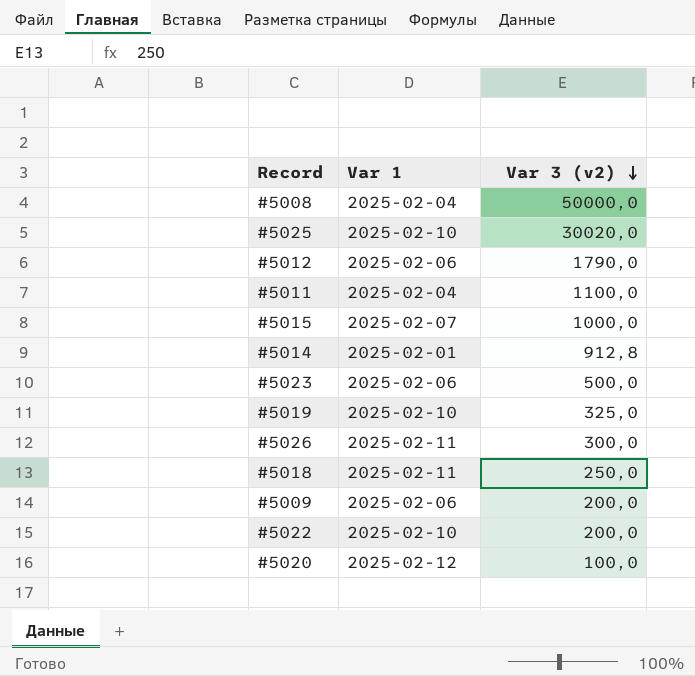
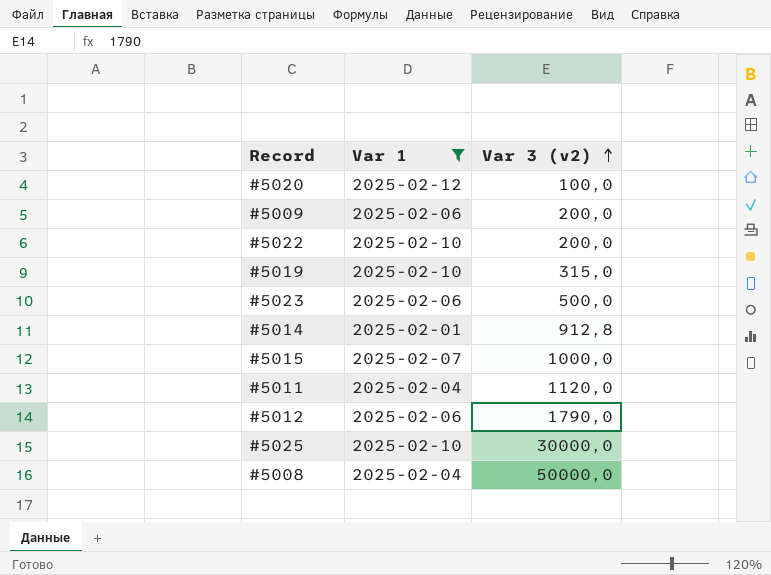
filter: none -> Var 1 != 2025-02-11
row order: Var 3 (v2) descending -> Var 3 (v2) ascending
#5019 | Var 3 (v2): 325,0 -> 315,0
#5011 | Var 3 (v2): 1100,0 -> 1120,0
#5025 | Var 3 (v2): 30020,0 -> 30000,0

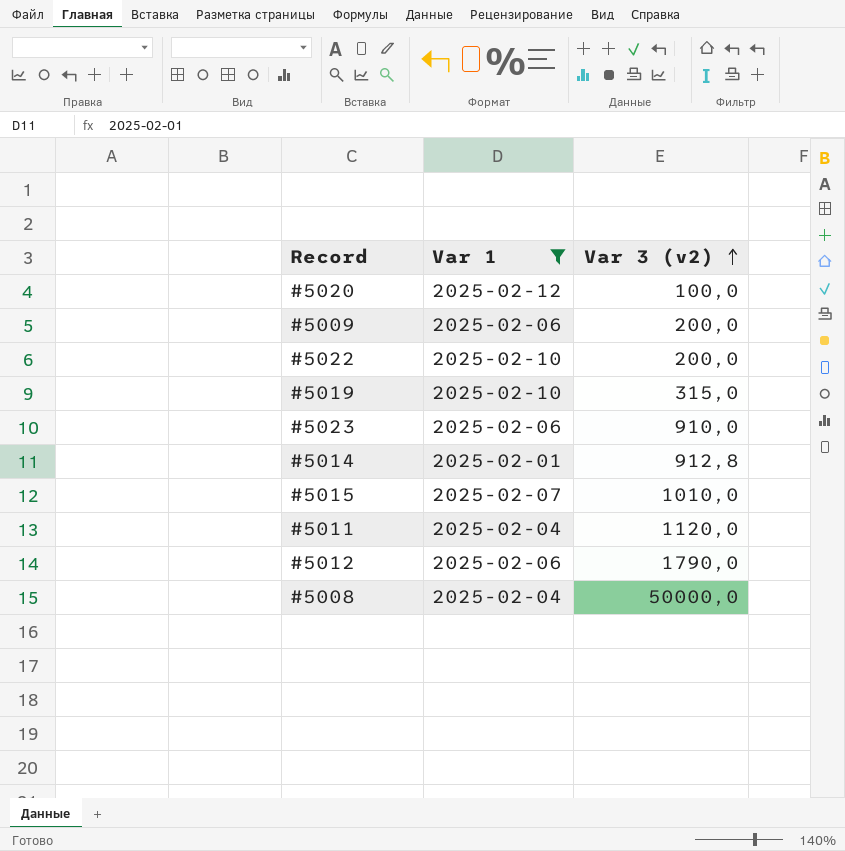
row #5025: 2025-02-10 | 30000,0 -> none
#5023 | Var 3 (v2): 500,0 -> 910,0
#5015 | Var 3 (v2): 1000,0 -> 1010,0

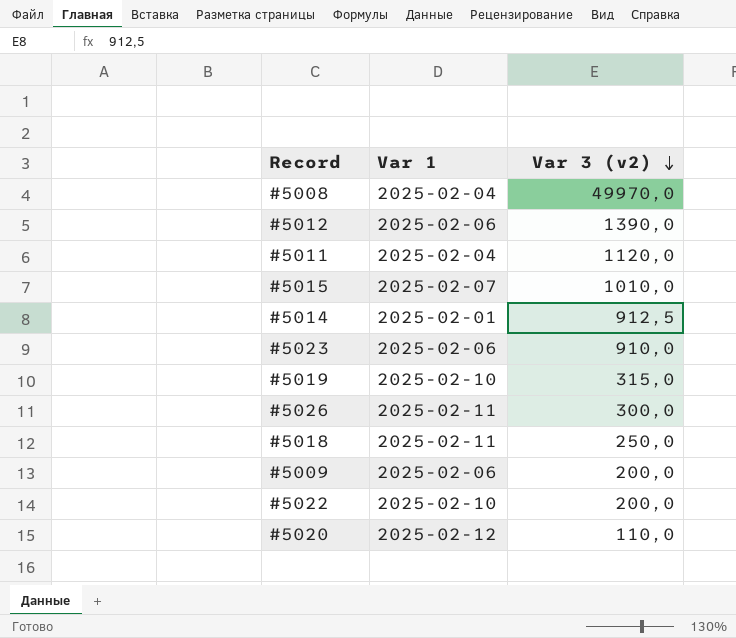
filter: Var 1 != 2025-02-11 -> none
row order: Var 3 (v2) ascending -> Var 3 (v2) descending
#5008 | Var 3 (v2): 50000,0 -> 49970,0
#5012 | Var 3 (v2): 1790,0 -> 1390,0
#5014 | Var 3 (v2): 912,8 -> 912,5
#5020 | Var 3 (v2): 100,0 -> 110,0

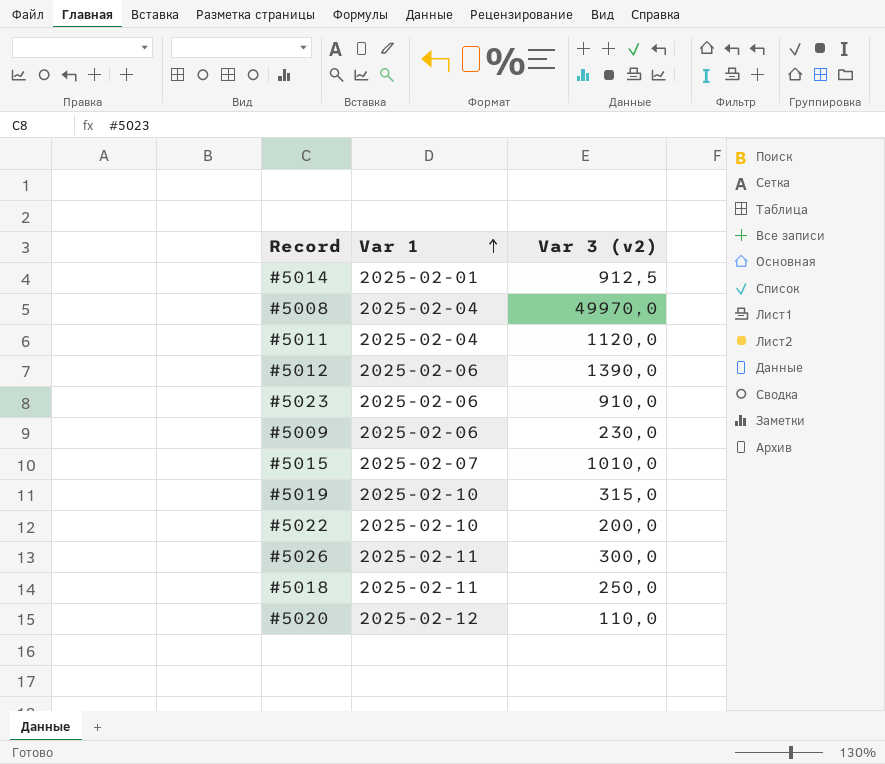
row order: Var 3 (v2) descending -> Var 1 ascending
#5009 | Var 3 (v2): 200,0 -> 230,0

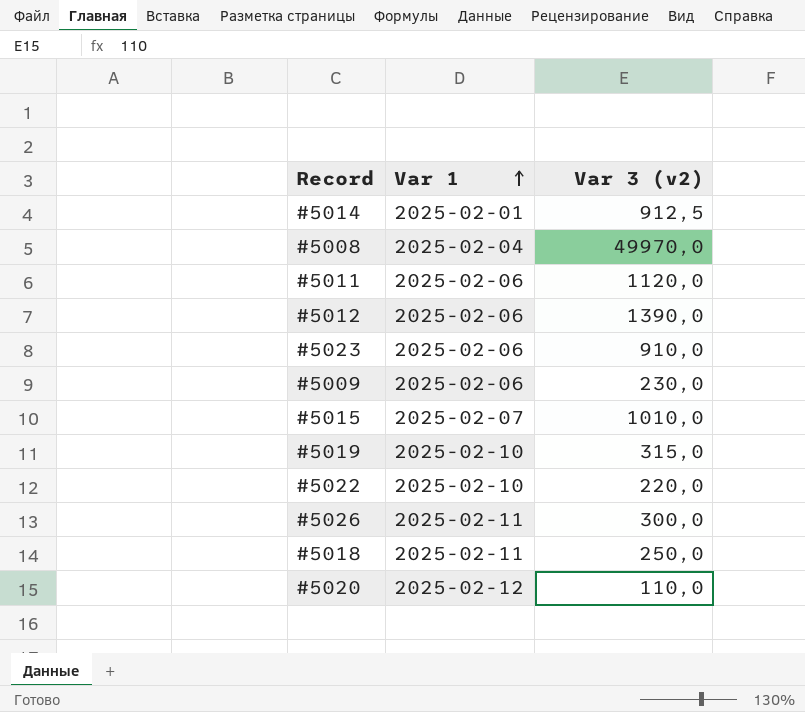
#5011 | Var 1: 2025-02-04 -> 2025-02-06
#5022 | Var 3 (v2): 200,0 -> 220,0

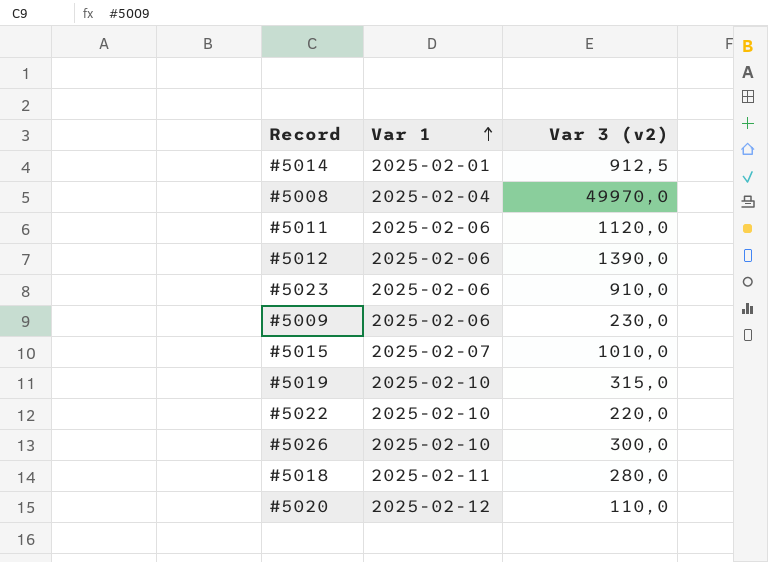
#5026 | Var 1: 2025-02-11 -> 2025-02-10
#5018 | Var 3 (v2): 250,0 -> 280,0

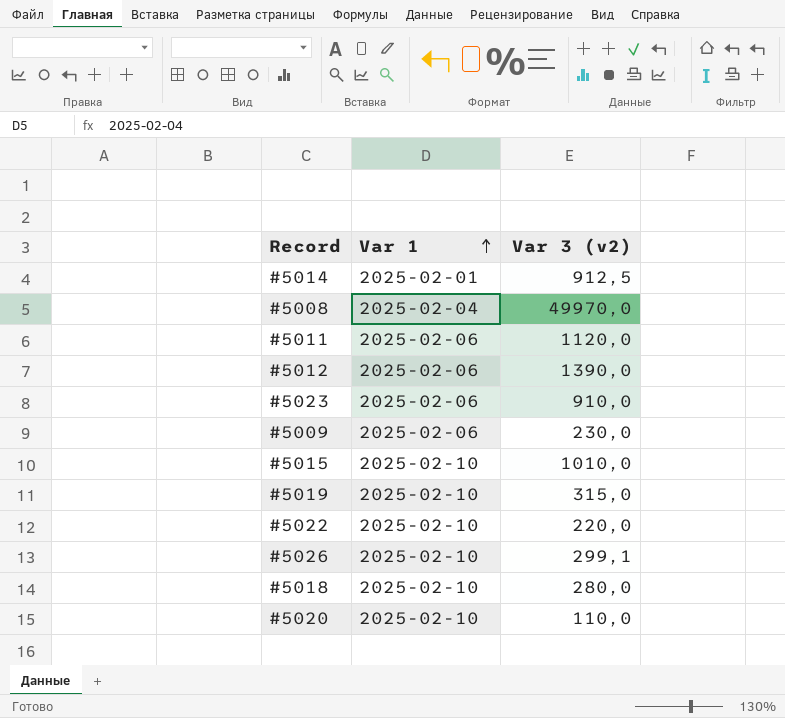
#5015 | Var 1: 2025-02-07 -> 2025-02-10
#5026 | Var 3 (v2): 300,0 -> 299,1
#5018 | Var 1: 2025-02-11 -> 2025-02-10
#5020 | Var 1: 2025-02-12 -> 2025-02-10

